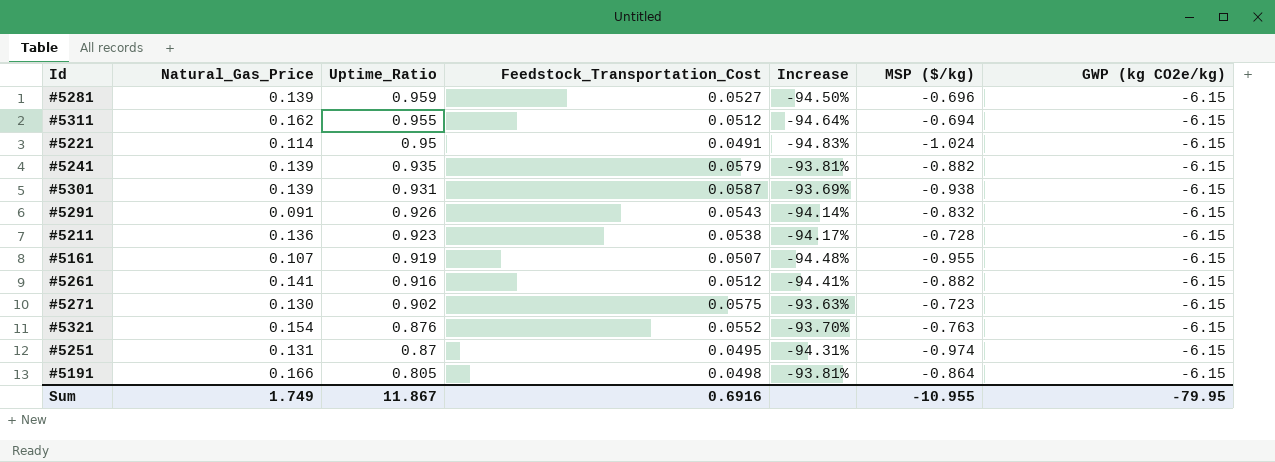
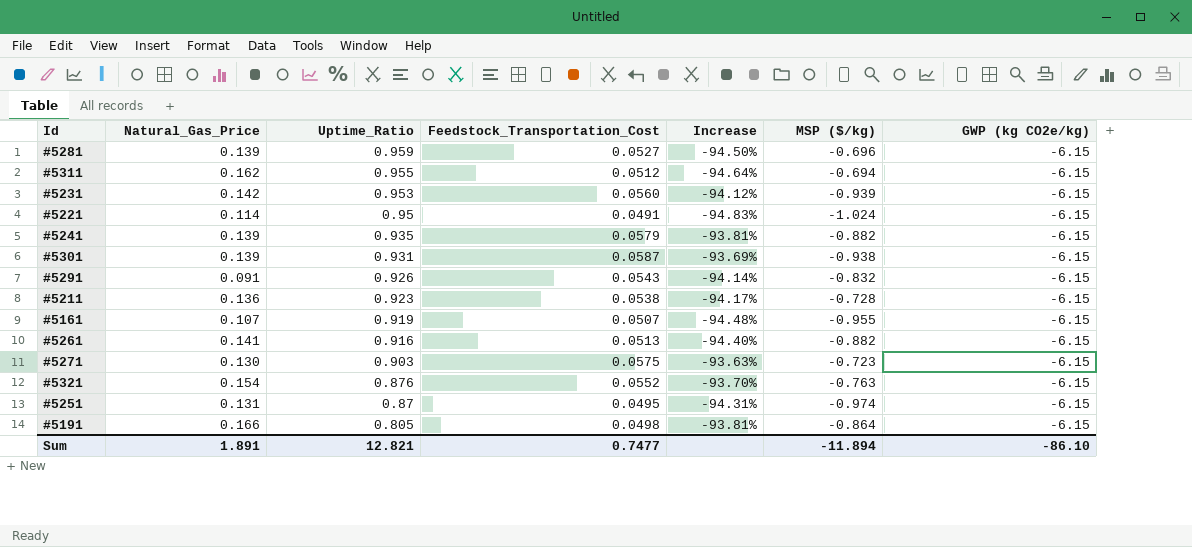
row #5231: none -> 0.142 | 0.953 | 0.0560 | -94.12% | -0.939 | -6.15
#5261 | Feedstock_Transportation_Cost: 0.0512 -> 0.0513
#5261 | Increase: -94.41% -> -94.40%
#5271 | Uptime_Ratio: 0.902 -> 0.903
Sum | Natural_Gas_Price: 1.749 -> 1.891
Sum | Uptime_Ratio: 11.867 -> 12.821
Sum | Feedstock_Transportation_Cost: 0.6916 -> 0.7477
Sum | MSP ($/kg): -10.955 -> -11.894
Sum | GWP (kg CO2e/kg): -79.95 -> -86.10

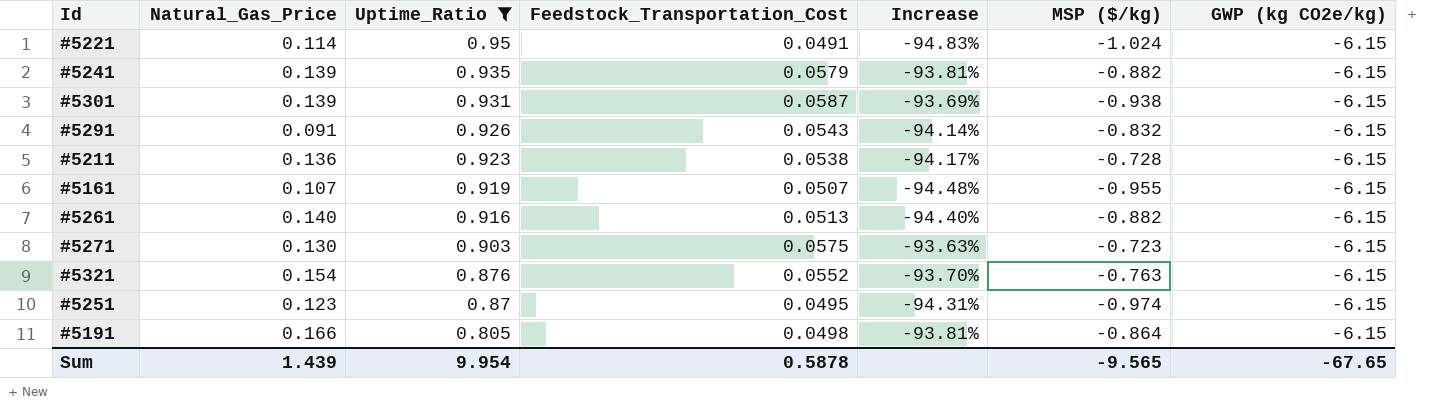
filter: none -> Uptime_Ratio <= 0.95
#5261 | Natural_Gas_Price: 0.141 -> 0.140
#5251 | Natural_Gas_Price: 0.131 -> 0.123
Sum | Natural_Gas_Price: 1.891 -> 1.439
Sum | Uptime_Ratio: 12.821 -> 9.954
Sum | Feedstock_Transportation_Cost: 0.7477 -> 0.5878
Sum | MSP ($/kg): -11.894 -> -9.565
Sum | GWP (kg CO2e/kg): -86.10 -> -67.65

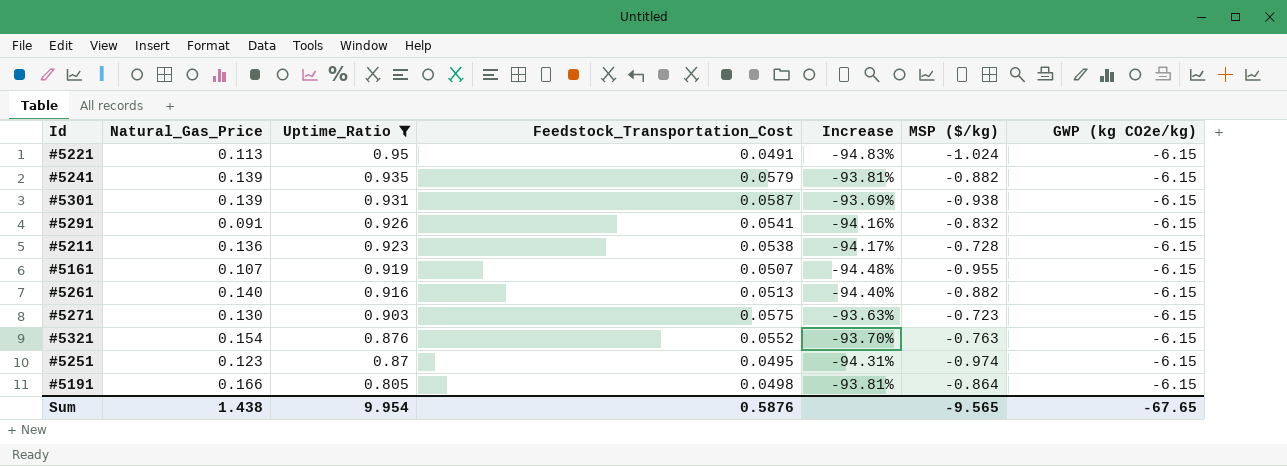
#5221 | Natural_Gas_Price: 0.114 -> 0.113
#5291 | Feedstock_Transportation_Cost: 0.0543 -> 0.0541
#5291 | Increase: -94.14% -> -94.16%
Sum | Natural_Gas_Price: 1.439 -> 1.438
Sum | Feedstock_Transportation_Cost: 0.5878 -> 0.5876

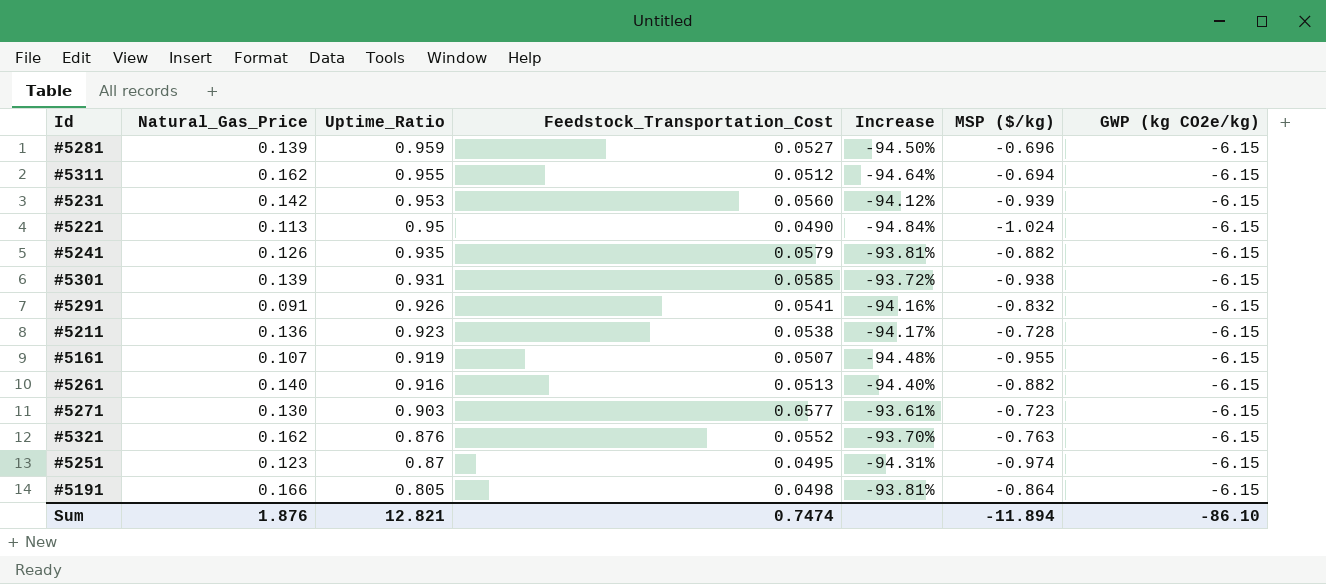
filter: Uptime_Ratio <= 0.95 -> none
#5221 | Feedstock_Transportation_Cost: 0.0491 -> 0.0490
#5221 | Increase: -94.83% -> -94.84%
#5241 | Natural_Gas_Price: 0.139 -> 0.126
#5301 | Feedstock_Transportation_Cost: 0.0587 -> 0.0585
#5301 | Increase: -93.69% -> -93.72%
#5271 | Feedstock_Transportation_Cost: 0.0575 -> 0.0577
#5271 | Increase: -93.63% -> -93.61%
#5321 | Natural_Gas_Price: 0.154 -> 0.162
Sum | Natural_Gas_Price: 1.438 -> 1.876
Sum | Uptime_Ratio: 9.954 -> 12.821
Sum | Feedstock_Transportation_Cost: 0.5876 -> 0.7474
Sum | MSP ($/kg): -9.565 -> -11.894
Sum | GWP (kg CO2e/kg): -67.65 -> -86.10

